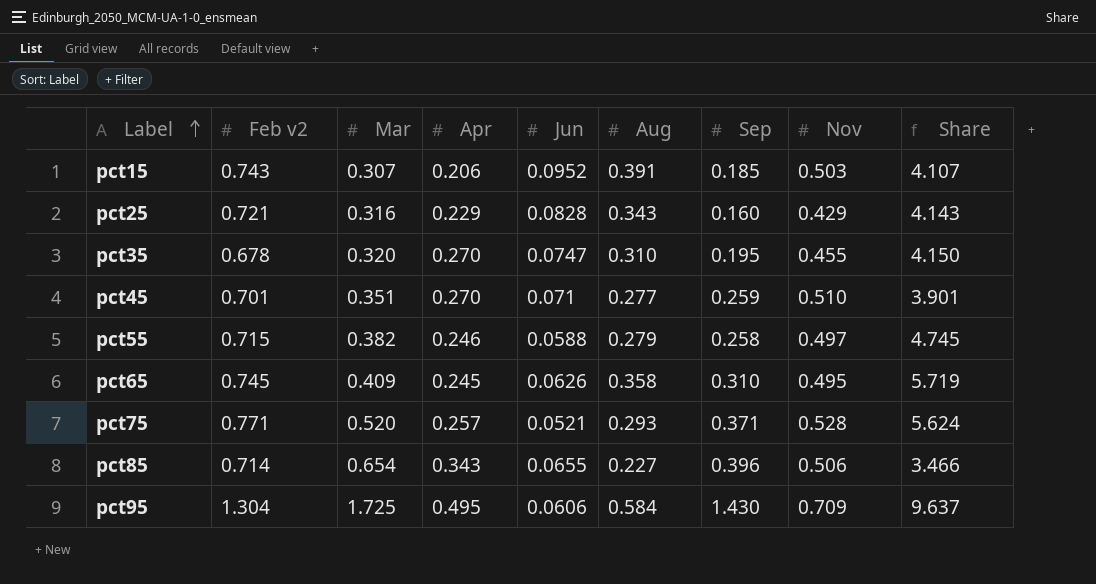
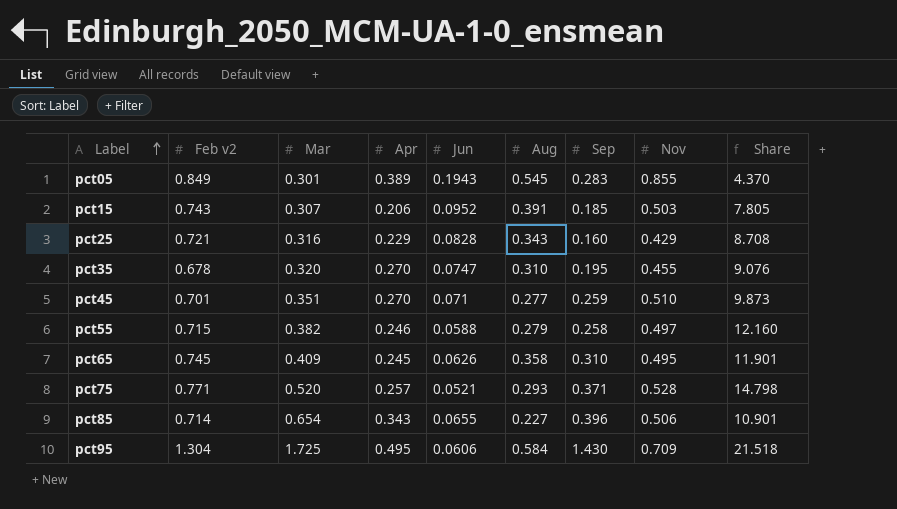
column Share | formula: [Aug] / [Jun] -> [Feb v2] / [Jun]
row pct05: none -> 0.849 | 0.301 | 0.389 | 0.1943 | 0.545 | 0.283 | 0.855 | 4.370

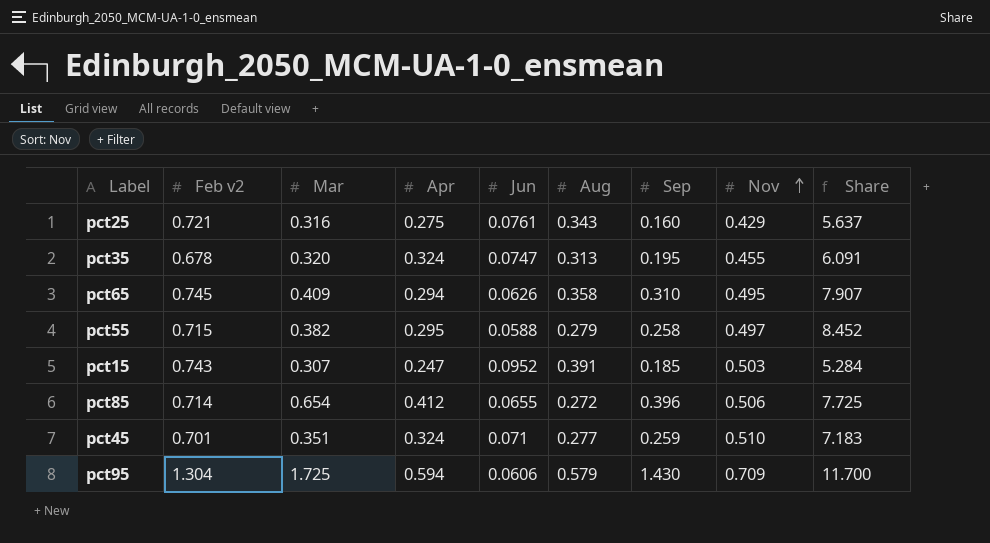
row order: Label ascending -> Nov ascending
column Share | formula: [Feb v2] / [Jun] -> [Nov] / [Jun]
row pct05: 0.849 | 0.301 | 0.389 | 0.1943 | 0.545 | 0.283 | 0.855 | 4.370 -> none
row pct75: 0.771 | 0.520 | 0.257 | 0.0521 | 0.293 | 0.371 | 0.528 | 14.798 -> none
pct25 | Apr: 0.229 -> 0.275
pct25 | Jun: 0.0828 -> 0.0761
pct35 | Apr: 0.270 -> 0.324
pct35 | Aug: 0.310 -> 0.313
pct65 | Apr: 0.245 -> 0.294
pct55 | Apr: 0.246 -> 0.295
pct15 | Apr: 0.206 -> 0.247
pct85 | Apr: 0.343 -> 0.412
pct85 | Aug: 0.227 -> 0.272
pct45 | Apr: 0.270 -> 0.324
pct95 | Apr: 0.495 -> 0.594
pct95 | Aug: 0.584 -> 0.579

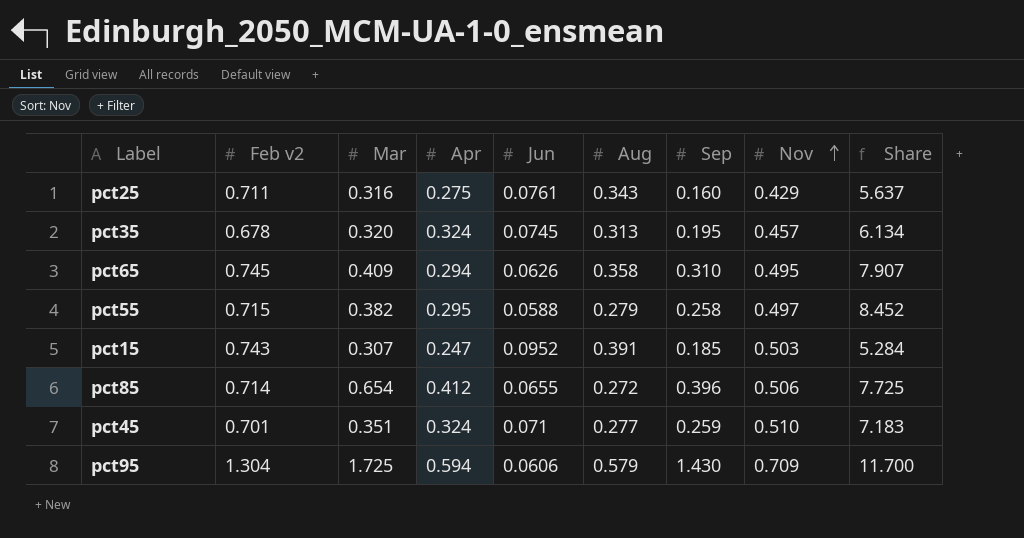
pct25 | Feb v2: 0.721 -> 0.711
pct35 | Jun: 0.0747 -> 0.0745
pct35 | Nov: 0.455 -> 0.457
pct35 | Share: 6.091 -> 6.134

